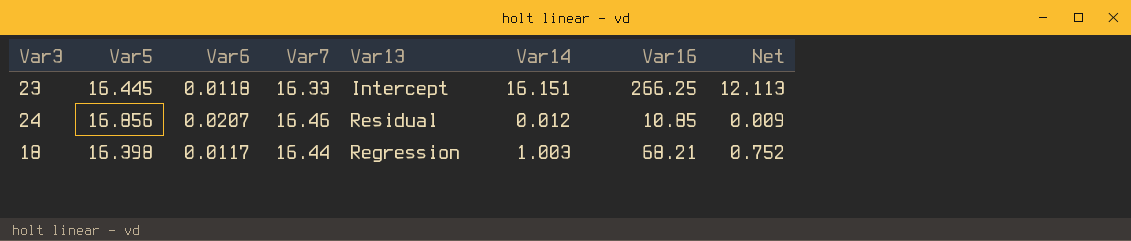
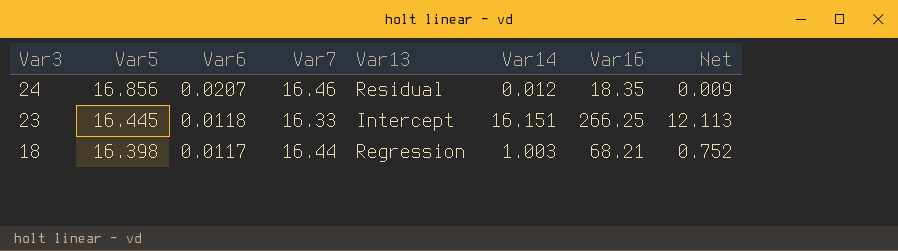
row order: none -> Var3 descending
24 | Var16: 10.85 -> 18.35

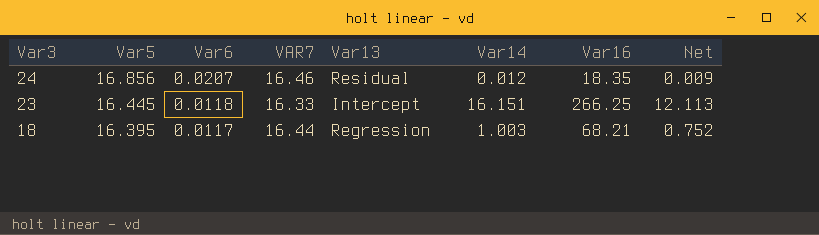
column name: Var7 -> VAR7
18 | Var5: 16.398 -> 16.395

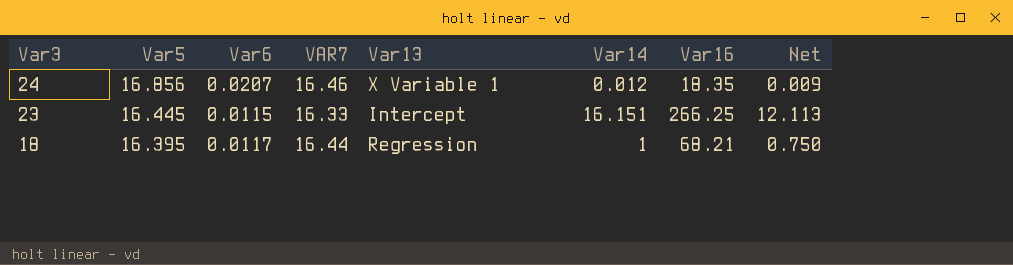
24 | Var13: Residual -> X Variable 1
23 | Var6: 0.0118 -> 0.0115
18 | Var14: 1.003 -> 1
18 | Net: 0.752 -> 0.750

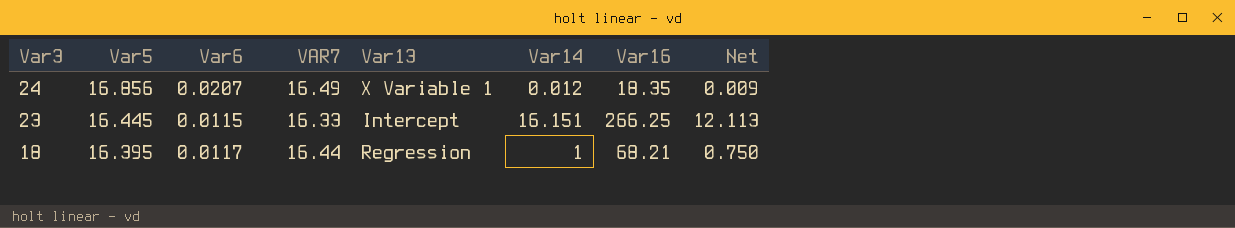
24 | VAR7: 16.46 -> 16.49

